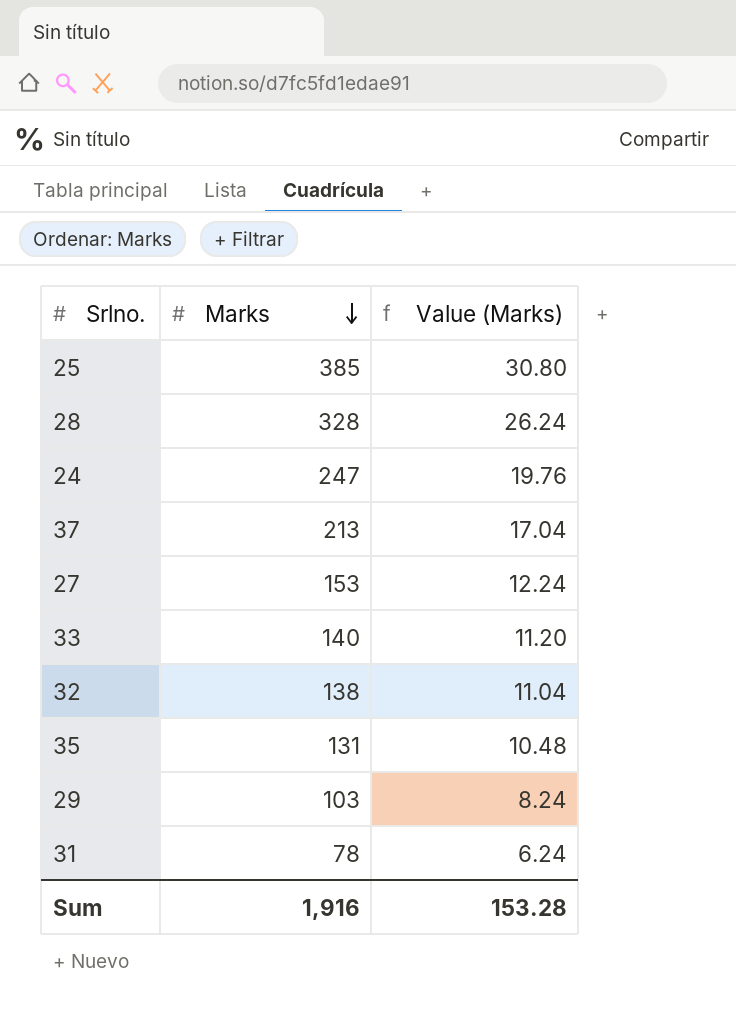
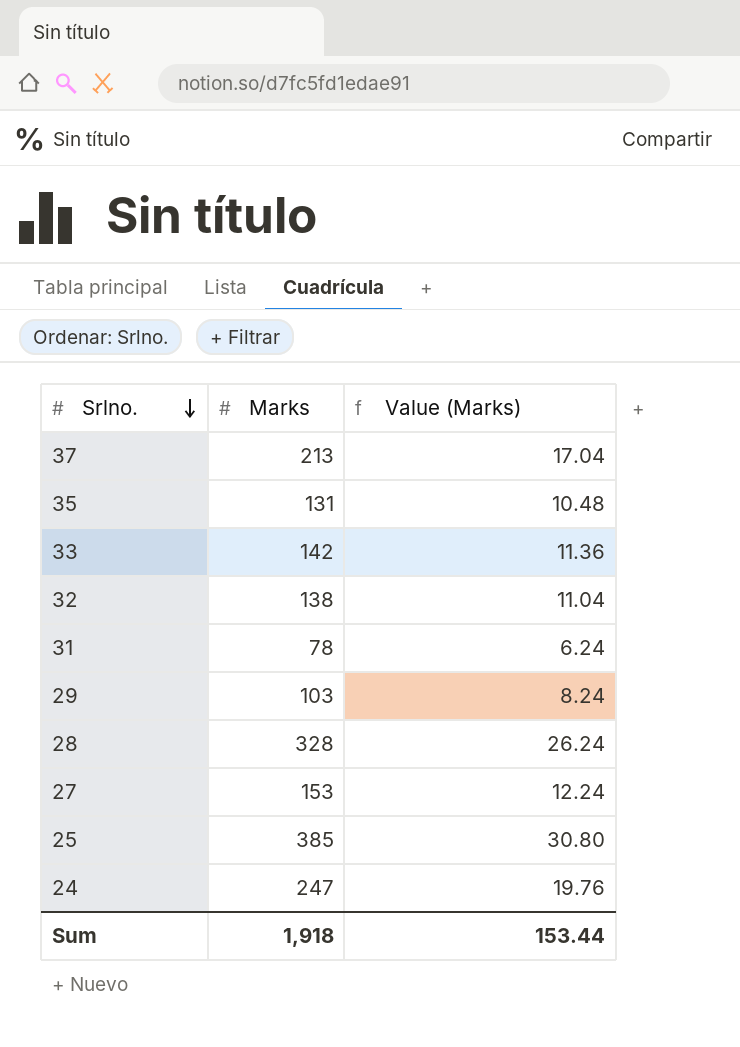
row order: Marks descending -> Srlno. descending
33 | Marks: 140 -> 142
33 | Value (Marks): 11.20 -> 11.36
Sum | Marks: 1,916 -> 1,918
Sum | Value (Marks): 153.28 -> 153.44

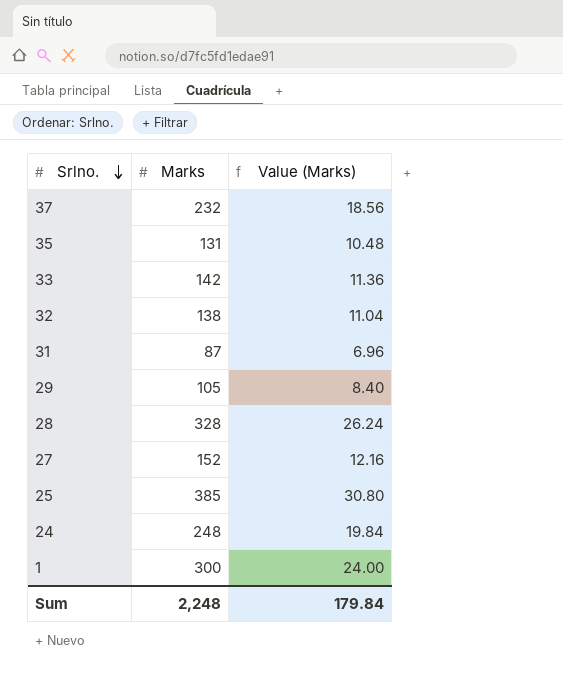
37 | Marks: 213 -> 232
37 | Value (Marks): 17.04 -> 18.56
31 | Marks: 78 -> 87
31 | Value (Marks): 6.24 -> 6.96
29 | Marks: 103 -> 105
29 | Value (Marks): 8.24 -> 8.40
27 | Marks: 153 -> 152
27 | Value (Marks): 12.24 -> 12.16
24 | Marks: 247 -> 248
24 | Value (Marks): 19.76 -> 19.84
row 1: none -> 300 | 24.00
Sum | Marks: 1,918 -> 2,248
Sum | Value (Marks): 153.44 -> 179.84

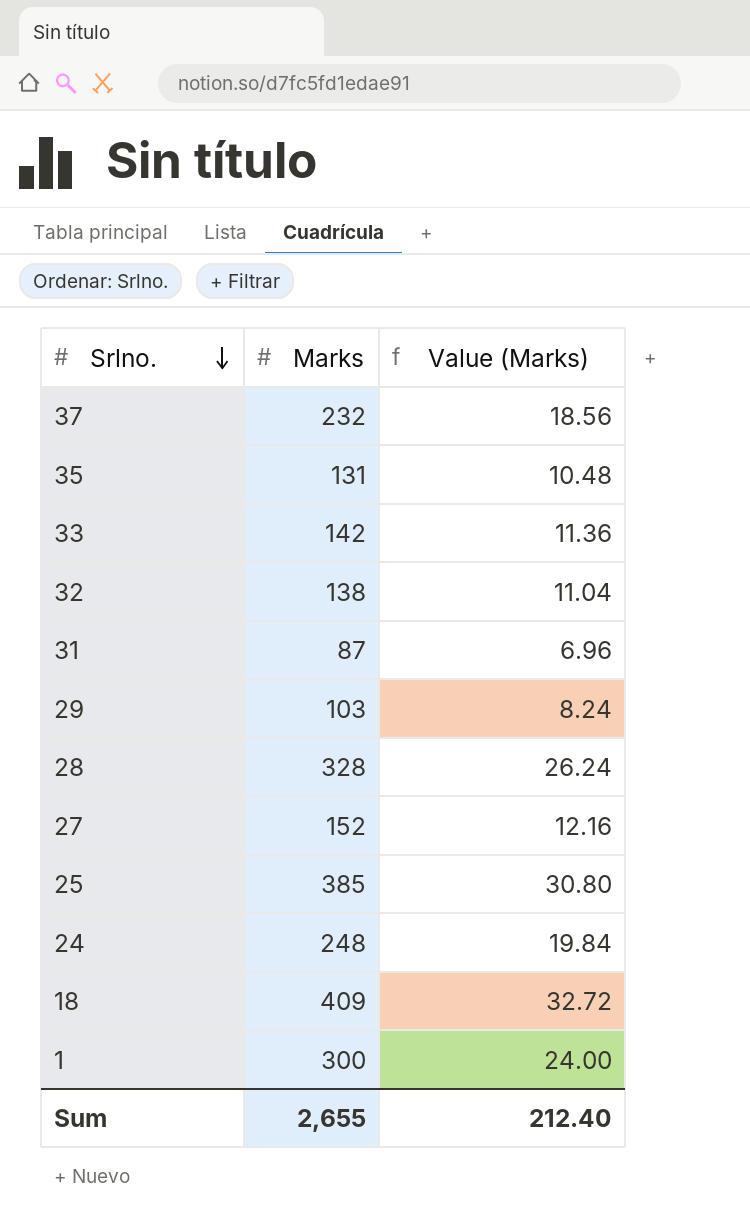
29 | Marks: 105 -> 103
29 | Value (Marks): 8.40 -> 8.24
row 18: none -> 409 | 32.72
Sum | Marks: 2,248 -> 2,655
Sum | Value (Marks): 179.84 -> 212.40

